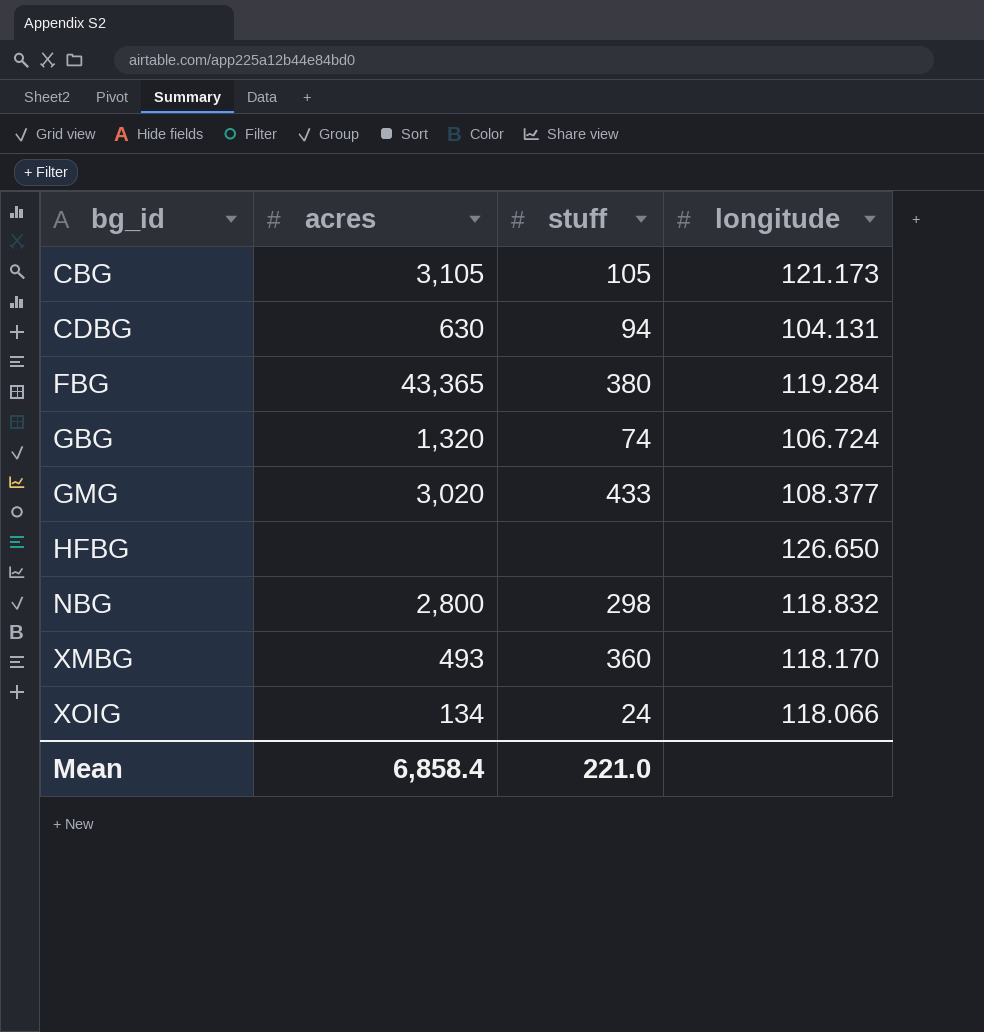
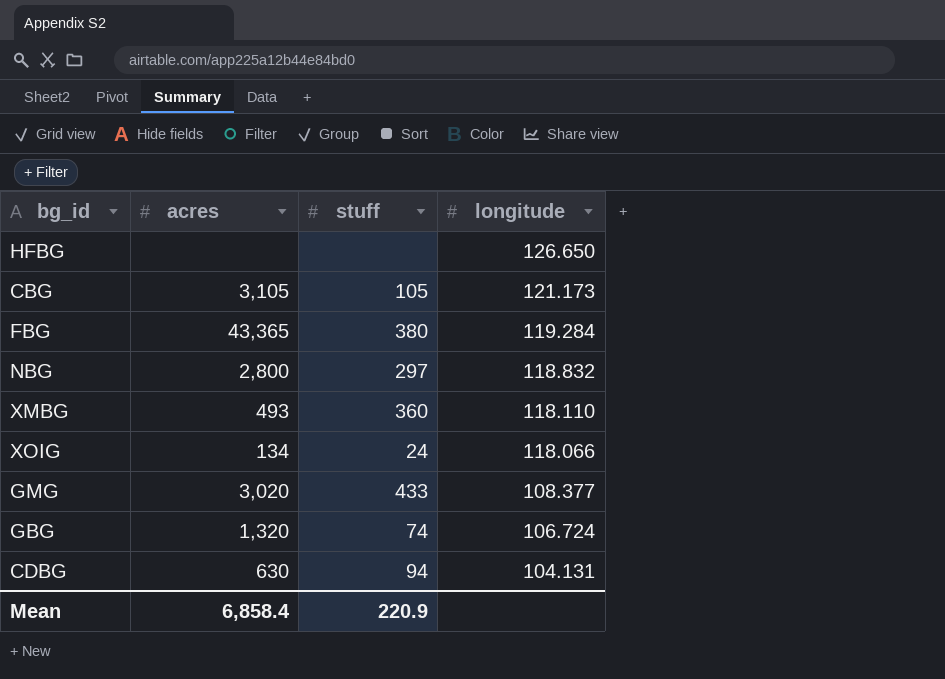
row order: bg_id ascending -> longitude descending
NBG | stuff: 298 -> 297
XMBG | longitude: 118.170 -> 118.110
Mean | stuff: 221.0 -> 220.9

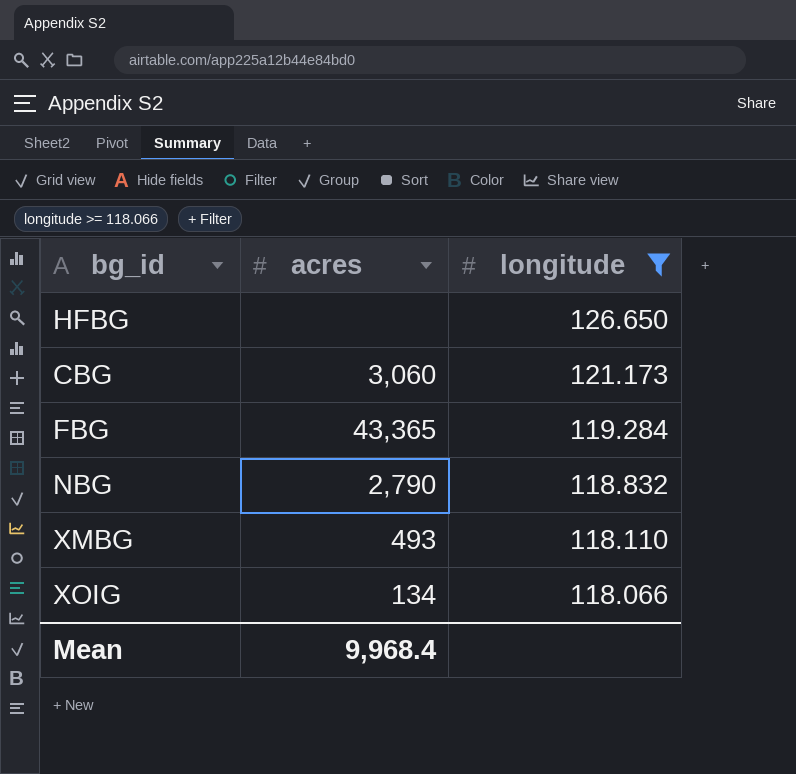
filter: none -> longitude >= 118.066
column stuff | position: 3 -> none
CBG | acres: 3,105 -> 3,060
NBG | acres: 2,800 -> 2,790
Mean | acres: 6,858.4 -> 9,968.4

